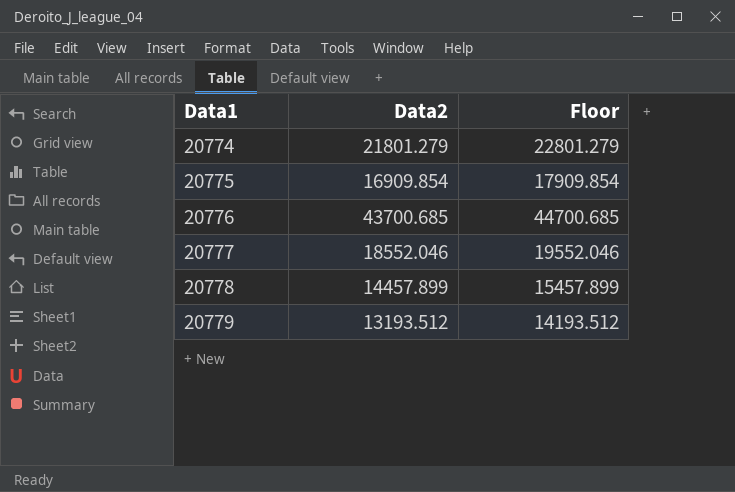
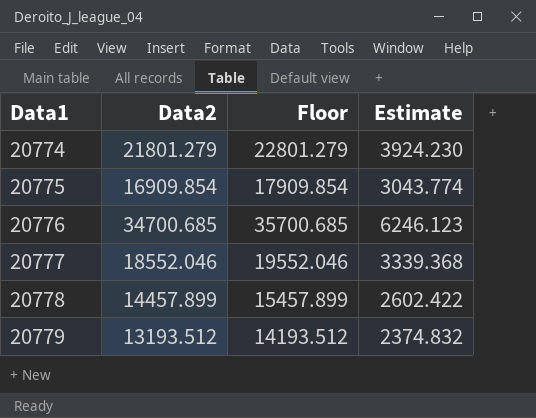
column Estimate | formula: none -> [Data2] * 0.18
20776 | Data2: 43700.685 -> 34700.685
20776 | Floor: 44700.685 -> 35700.685

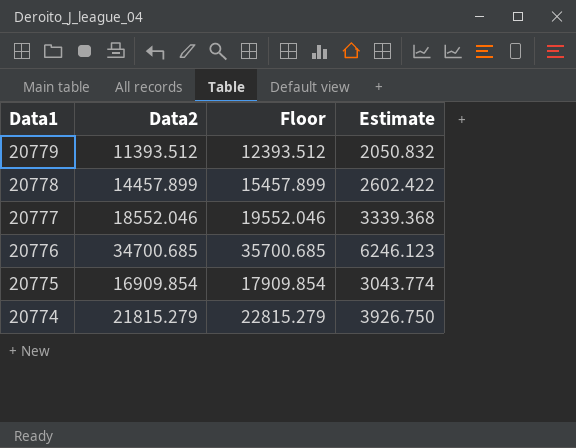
row order: Data1 ascending -> Data1 descending
20779 | Data2: 13193.512 -> 11393.512
20779 | Floor: 14193.512 -> 12393.512
20779 | Estimate: 2374.832 -> 2050.832
20774 | Data2: 21801.279 -> 21815.279
20774 | Floor: 22801.279 -> 22815.279
20774 | Estimate: 3924.230 -> 3926.750

